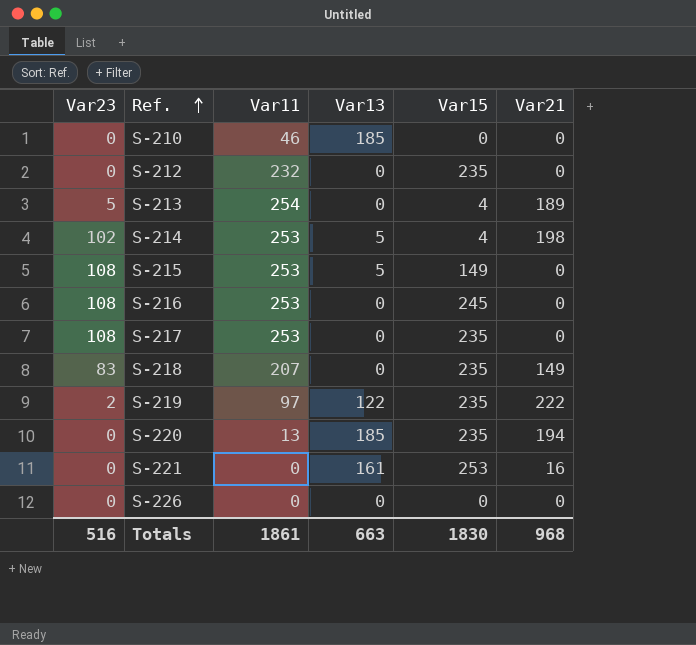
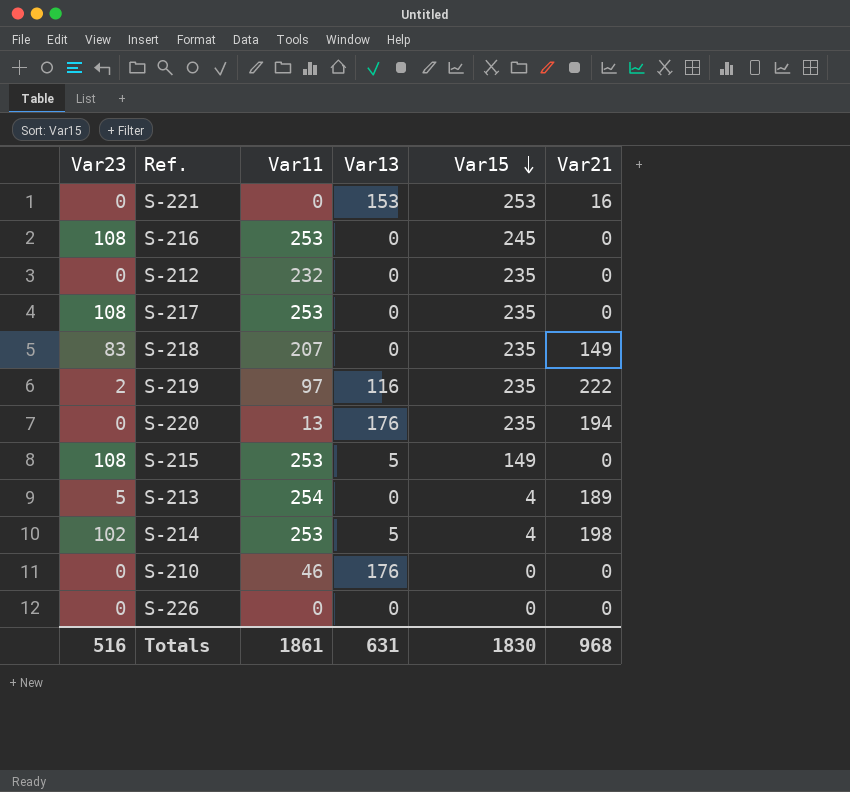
row order: Ref. ascending -> Var15 descending
S-221 | Var13: 161 -> 153
S-219 | Var13: 122 -> 116
S-220 | Var13: 185 -> 176
S-210 | Var13: 185 -> 176
Totals | Var13: 663 -> 631

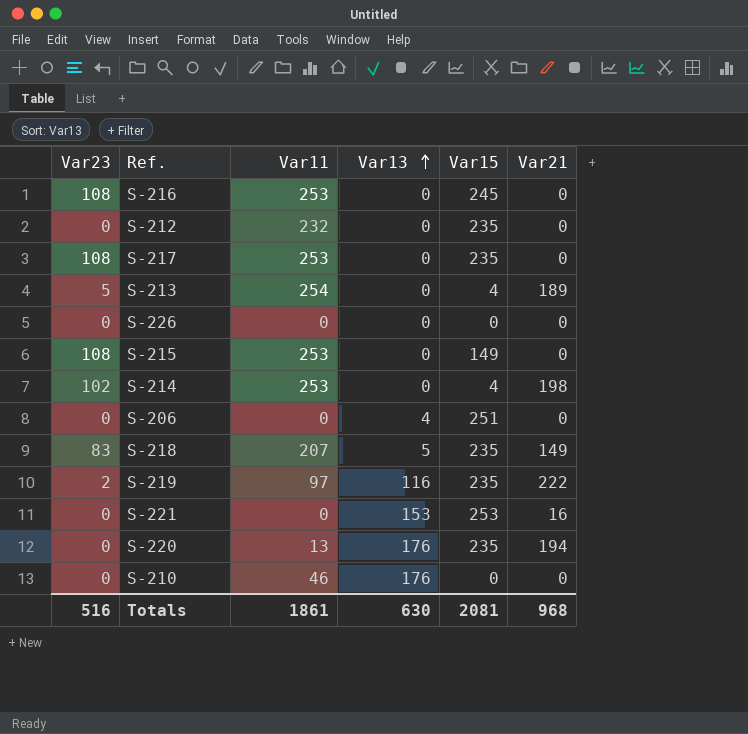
row order: Var15 descending -> Var13 ascending
S-215 | Var13: 5 -> 0
S-214 | Var13: 5 -> 0
row S-206: none -> 0 | 0 | 4 | 251 | 0
S-218 | Var13: 0 -> 5
Totals | Var13: 631 -> 630
Totals | Var15: 1830 -> 2081

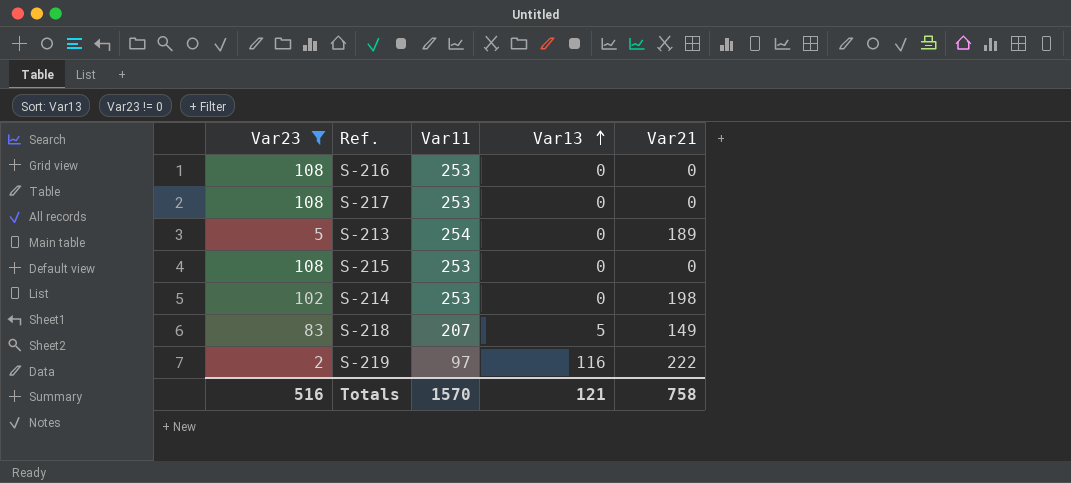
filter: none -> Var23 != 0
column Var15 | position: 5 -> none
Totals | Var11: 1861 -> 1570
Totals | Var13: 630 -> 121
Totals | Var21: 968 -> 758

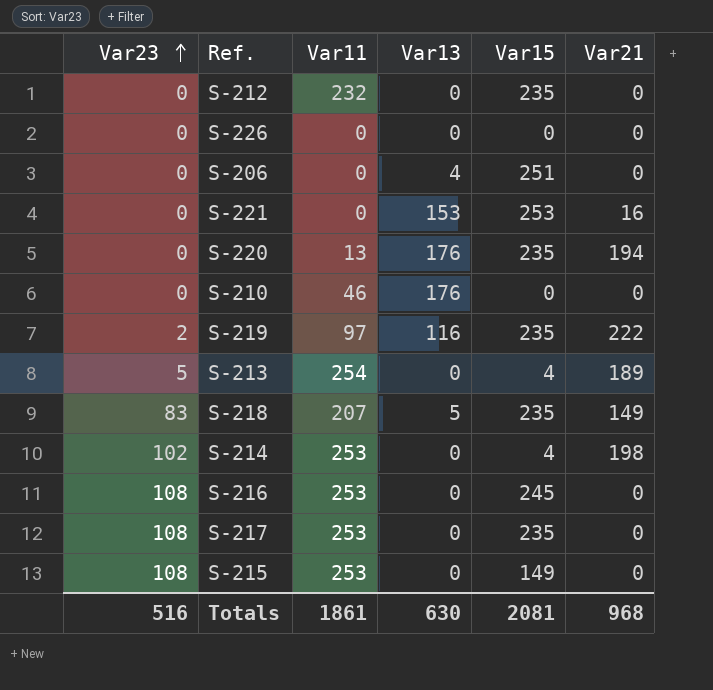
filter: Var23 != 0 -> none
row order: Var13 ascending -> Var23 ascending
column Var15 | position: none -> 5
Totals | Var11: 1570 -> 1861
Totals | Var13: 121 -> 630
Totals | Var21: 758 -> 968

